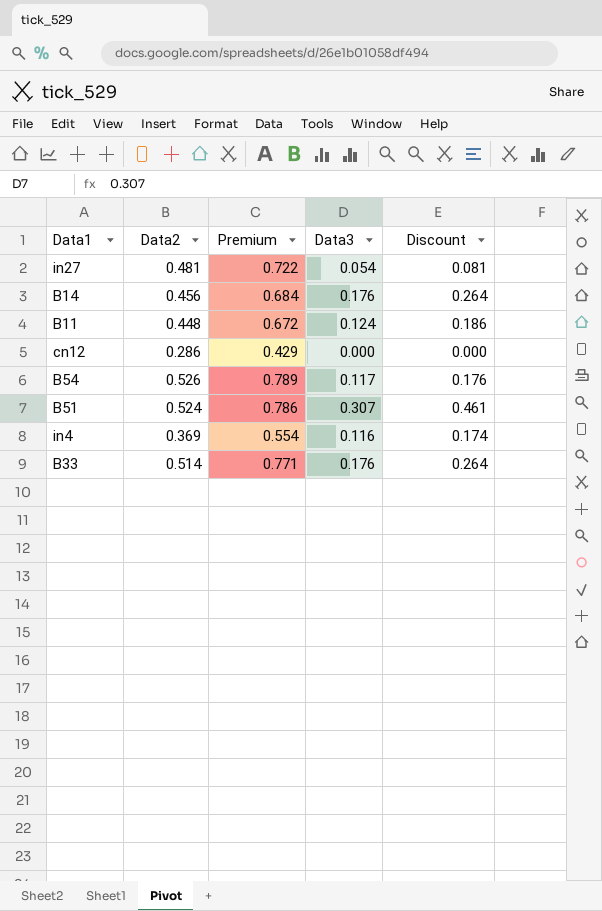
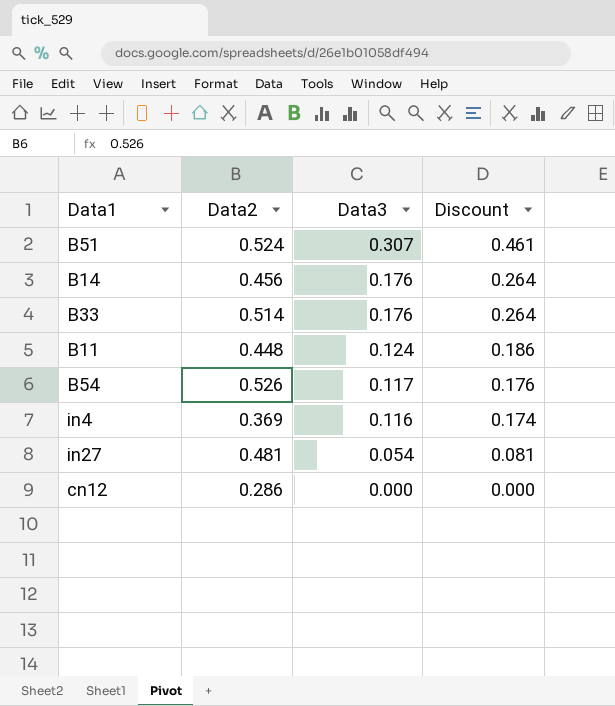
row order: none -> Data3 descending
column Premium | formula: [Data2] * 1.5 -> none

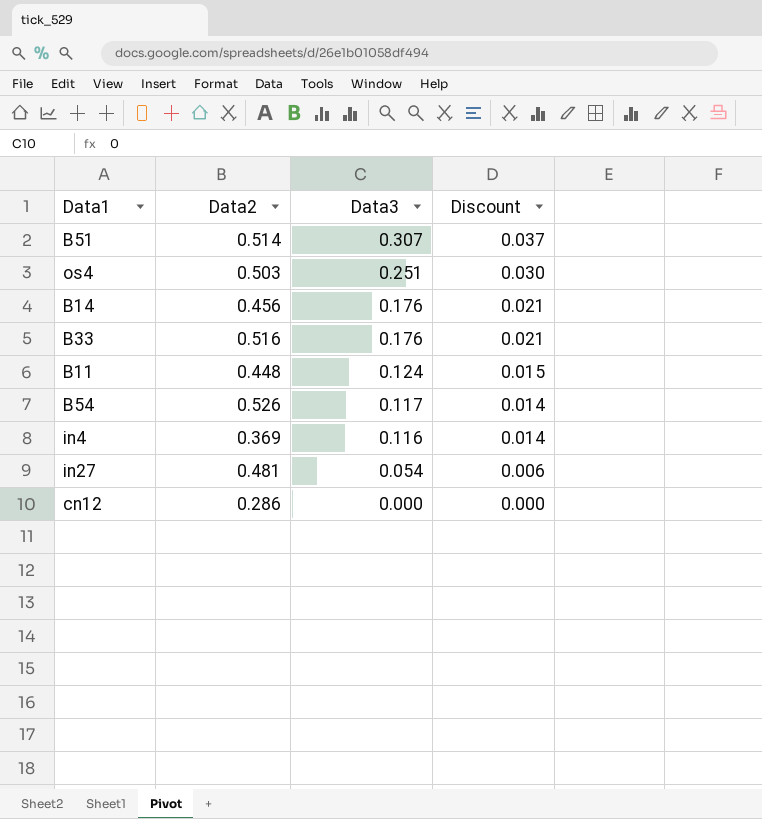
column Discount | formula: [Data3] * 1.5 -> [Data3] * 0.12
B51 | Data2: 0.524 -> 0.514
row os4: none -> 0.503 | 0.251 | 0.030
B33 | Data2: 0.514 -> 0.516

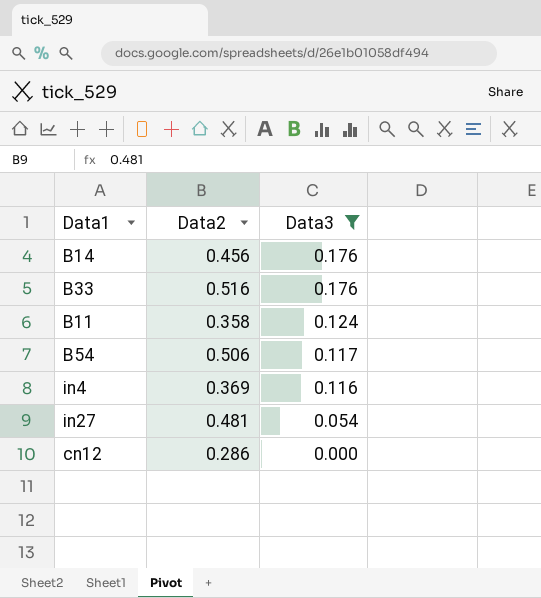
filter: none -> Data3 <= 0.176
column Discount | formula: [Data3] * 0.12 -> none
B11 | Data2: 0.448 -> 0.358
B54 | Data2: 0.526 -> 0.506

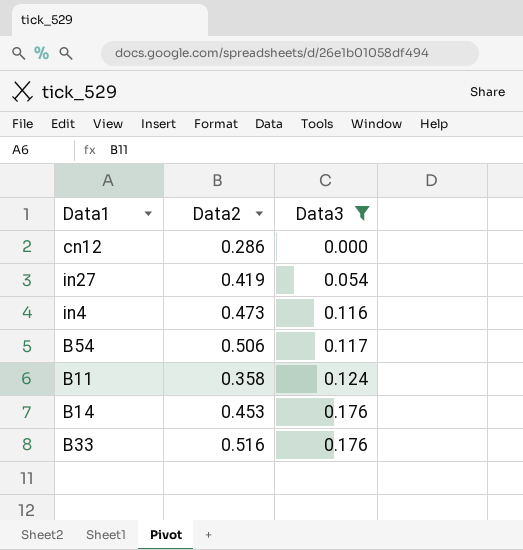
row order: Data3 descending -> Data3 ascending
in27 | Data2: 0.481 -> 0.419
in4 | Data2: 0.369 -> 0.473
B14 | Data2: 0.456 -> 0.453

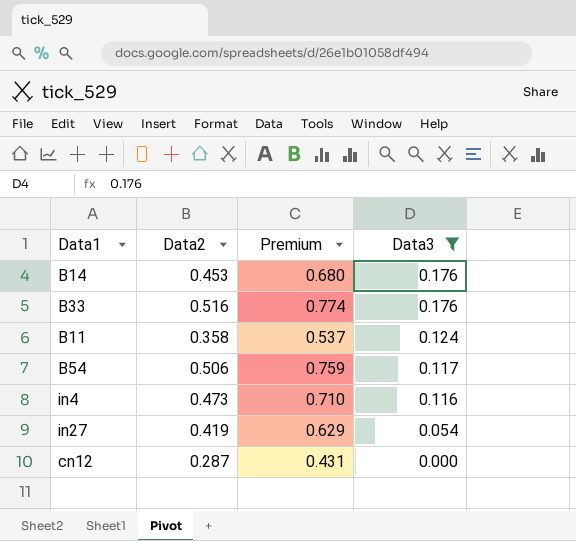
row order: Data3 ascending -> Data3 descending
column Premium | formula: none -> [Data2] * 1.5
cn12 | Data2: 0.286 -> 0.287

